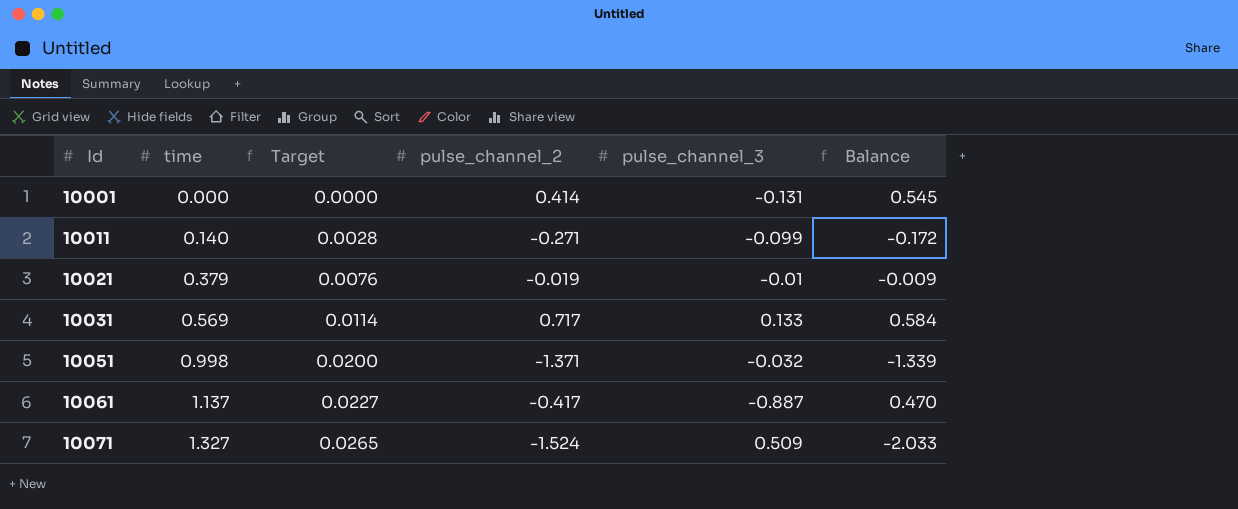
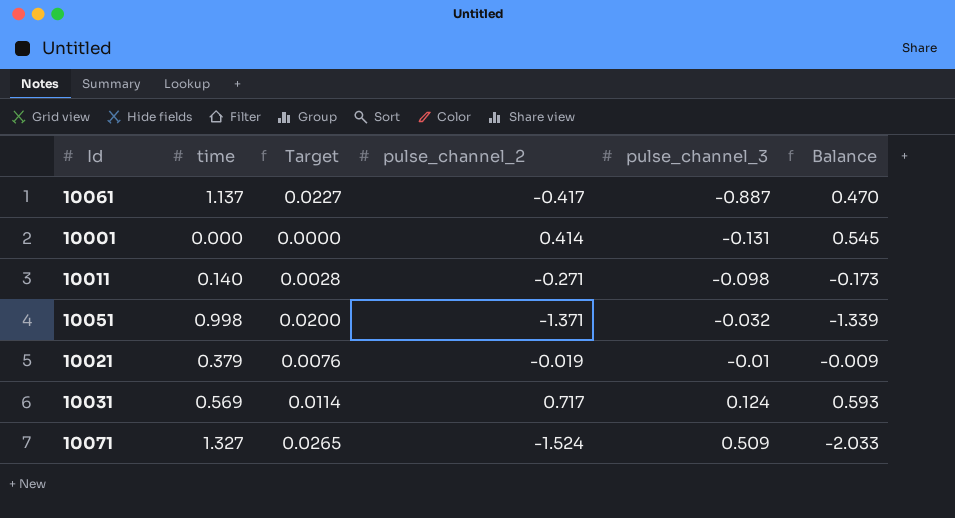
row order: Id ascending -> pulse_channel_3 ascending
10011 | pulse_channel_3: -0.099 -> -0.098
10011 | Balance: -0.172 -> -0.173
10031 | pulse_channel_3: 0.133 -> 0.124
10031 | Balance: 0.584 -> 0.593

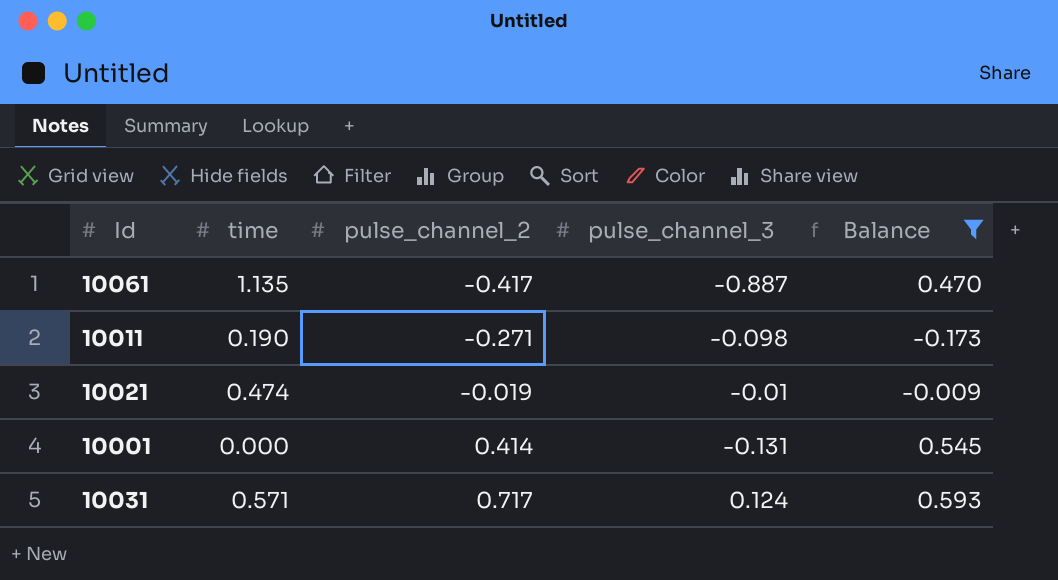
filter: none -> Balance >= -0.173
row order: pulse_channel_3 ascending -> pulse_channel_2 ascending
column Target | formula: [time] * 0.02 -> none
10061 | time: 1.137 -> 1.135
10011 | time: 0.140 -> 0.190
10021 | time: 0.379 -> 0.474
10031 | time: 0.569 -> 0.571

